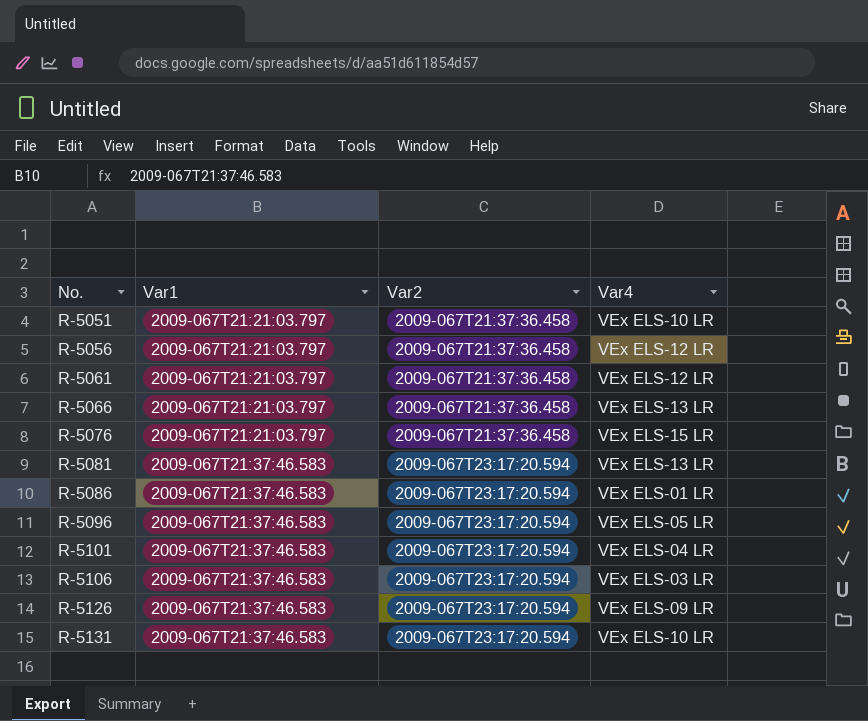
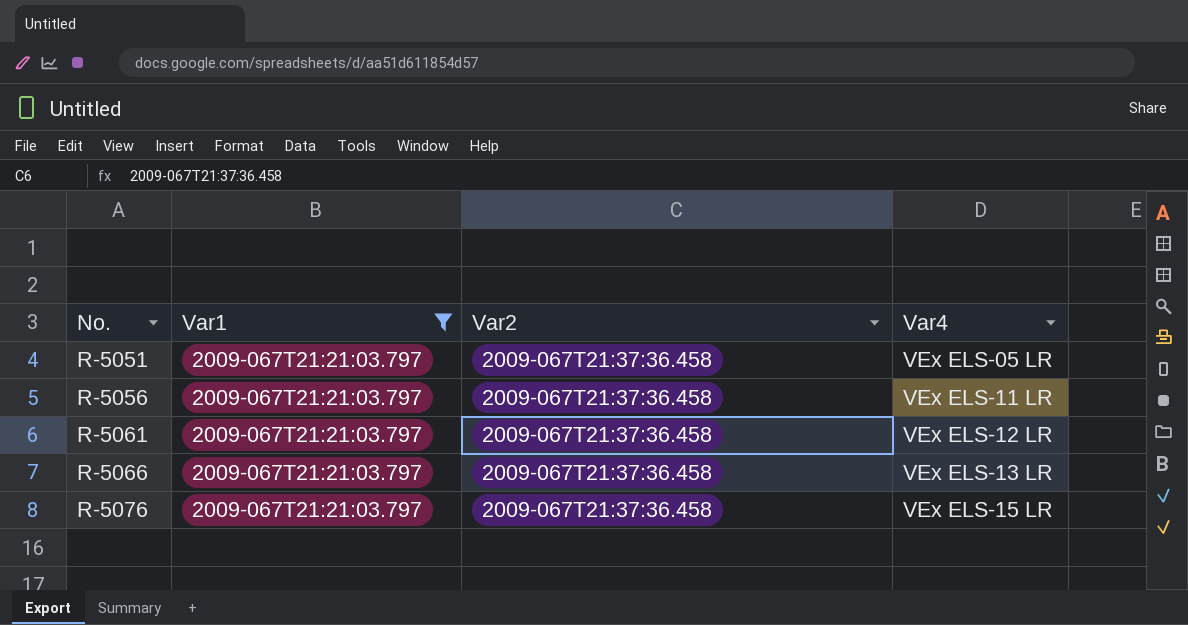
filter: none -> Var1 = 2009-067T21:21:03.797
R-5051 | Var4: VEx ELS-10 LR -> VEx ELS-05 LR
R-5056 | Var4: VEx ELS-12 LR -> VEx ELS-11 LR

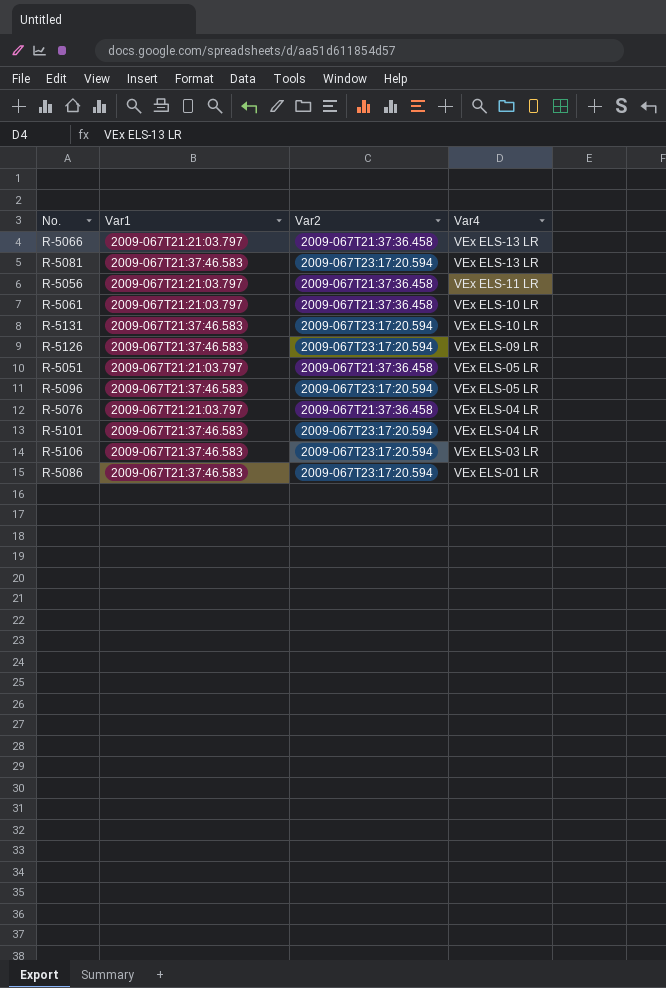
filter: Var1 = 2009-067T21:21:03.797 -> none
row order: No. ascending -> Var4 descending
R-5061 | Var4: VEx ELS-12 LR -> VEx ELS-10 LR
R-5076 | Var4: VEx ELS-15 LR -> VEx ELS-04 LR

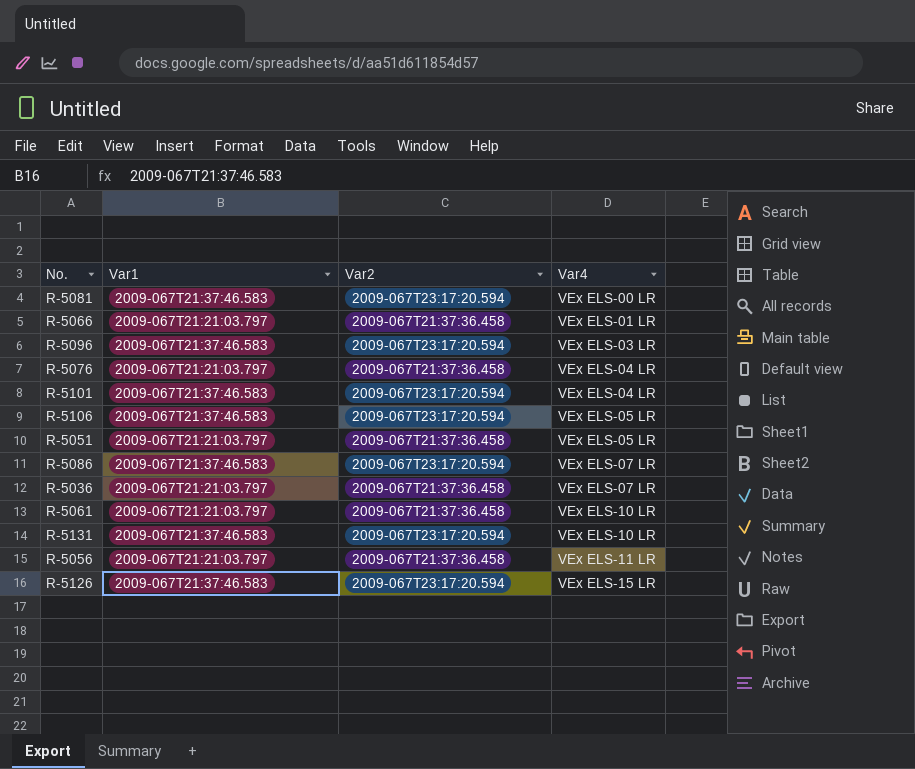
row order: Var4 descending -> Var4 ascending
R-5081 | Var4: VEx ELS-13 LR -> VEx ELS-00 LR
R-5066 | Var4: VEx ELS-13 LR -> VEx ELS-01 LR
R-5096 | Var4: VEx ELS-05 LR -> VEx ELS-03 LR
R-5106 | Var4: VEx ELS-03 LR -> VEx ELS-05 LR
R-5086 | Var4: VEx ELS-01 LR -> VEx ELS-07 LR
row R-5036: none -> 2009-067T21:21:03.797 | 2009-067T21:37:36.458 | VEx ELS-07 LR
R-5126 | Var4: VEx ELS-09 LR -> VEx ELS-15 LR

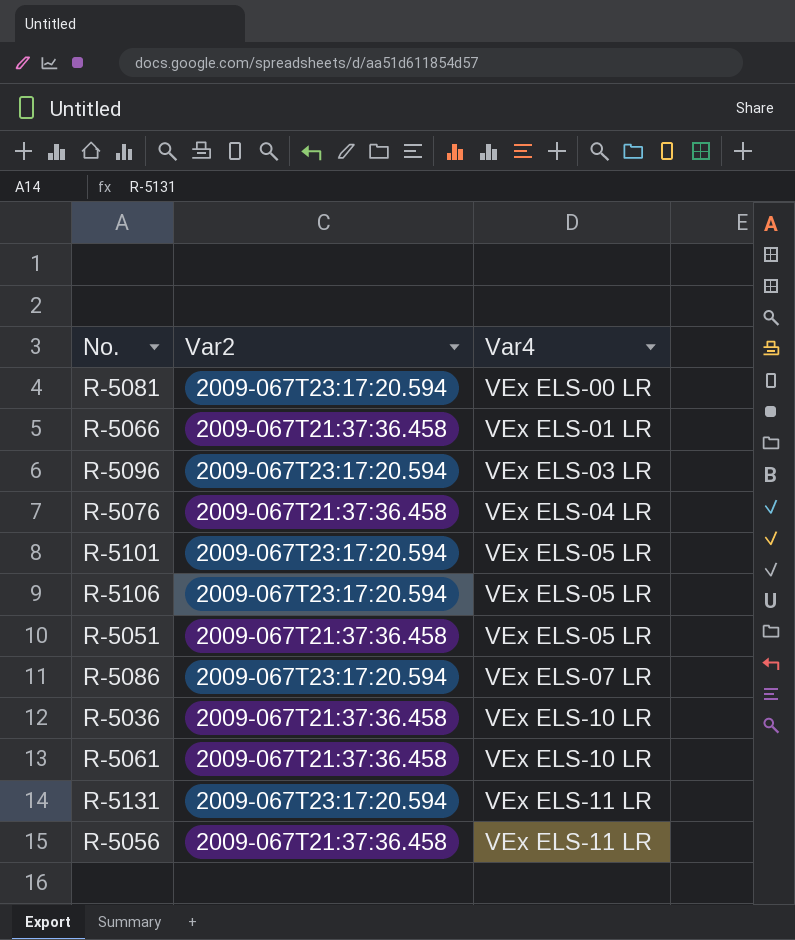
column Var1 | position: 2 -> none
row R-5126: 2009-067T21:37:46.583 | 2009-067T23:17:20.594 | VEx ELS-15 LR -> none
R-5101 | Var4: VEx ELS-04 LR -> VEx ELS-05 LR
R-5036 | Var4: VEx ELS-07 LR -> VEx ELS-10 LR
R-5131 | Var4: VEx ELS-10 LR -> VEx ELS-11 LR

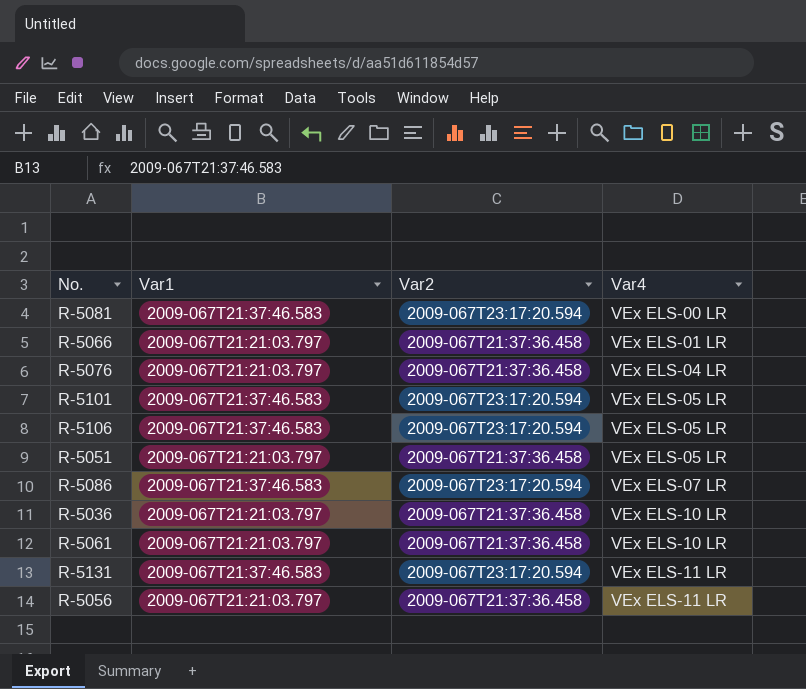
column Var1 | position: none -> 2
row R-5096: 2009-067T23:17:20.594 | VEx ELS-03 LR -> none

